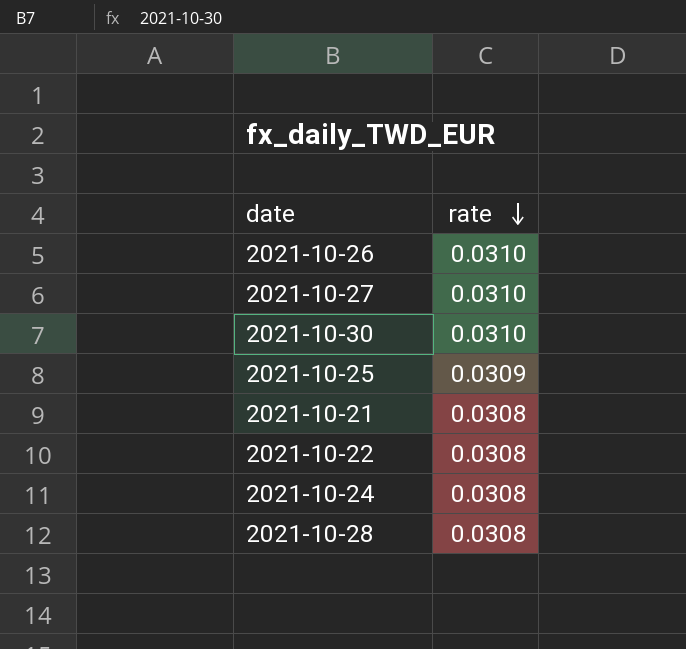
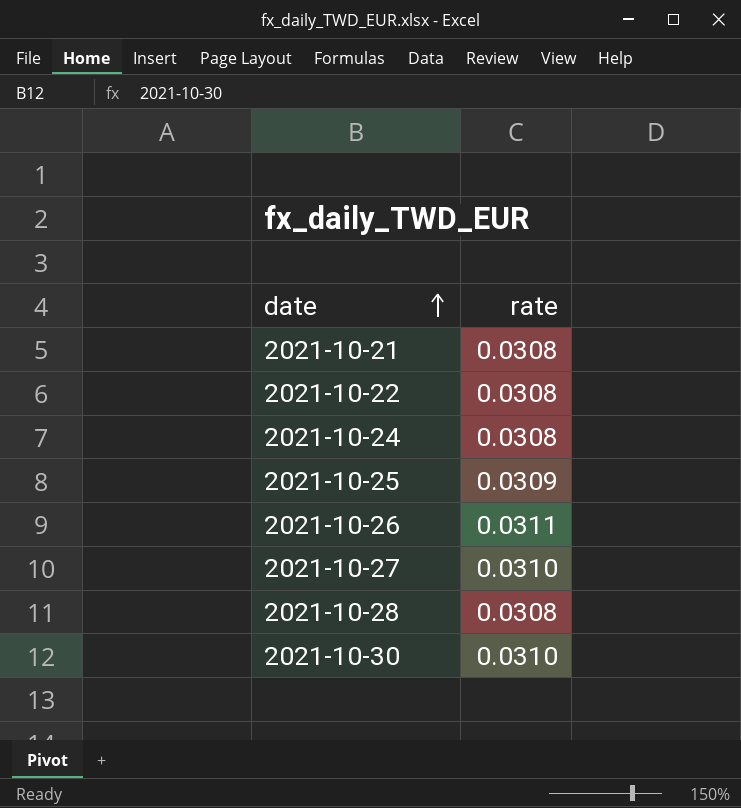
row order: rate descending -> date ascending
2021-10-26 | rate: 0.0310 -> 0.0311

